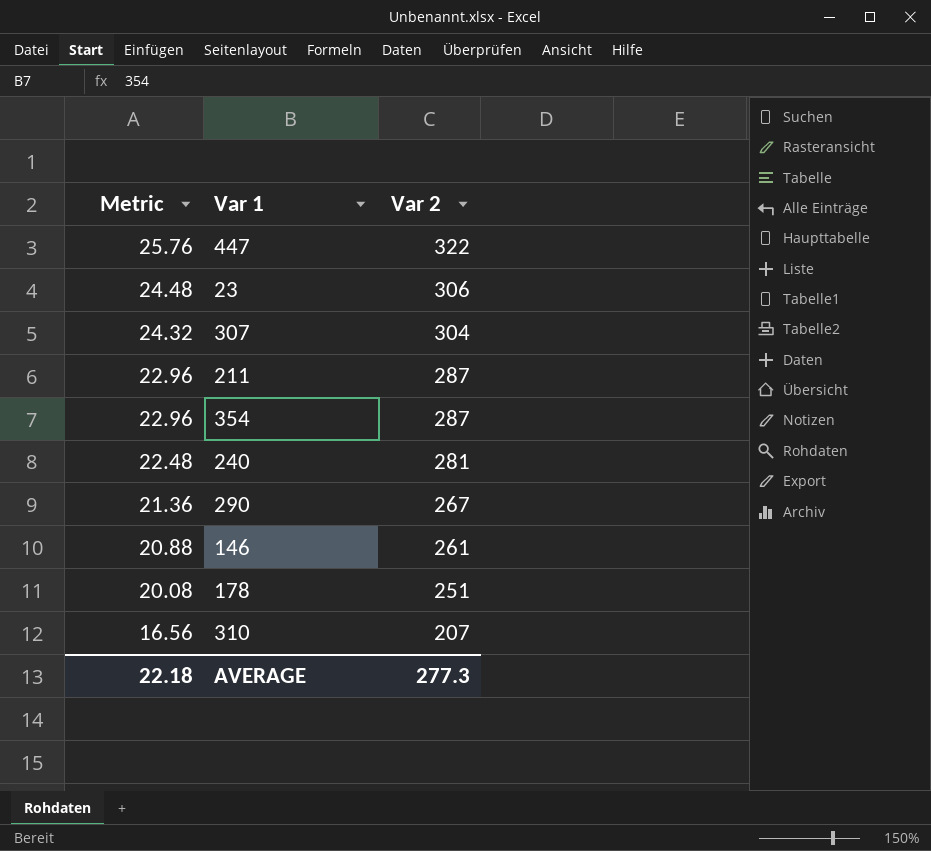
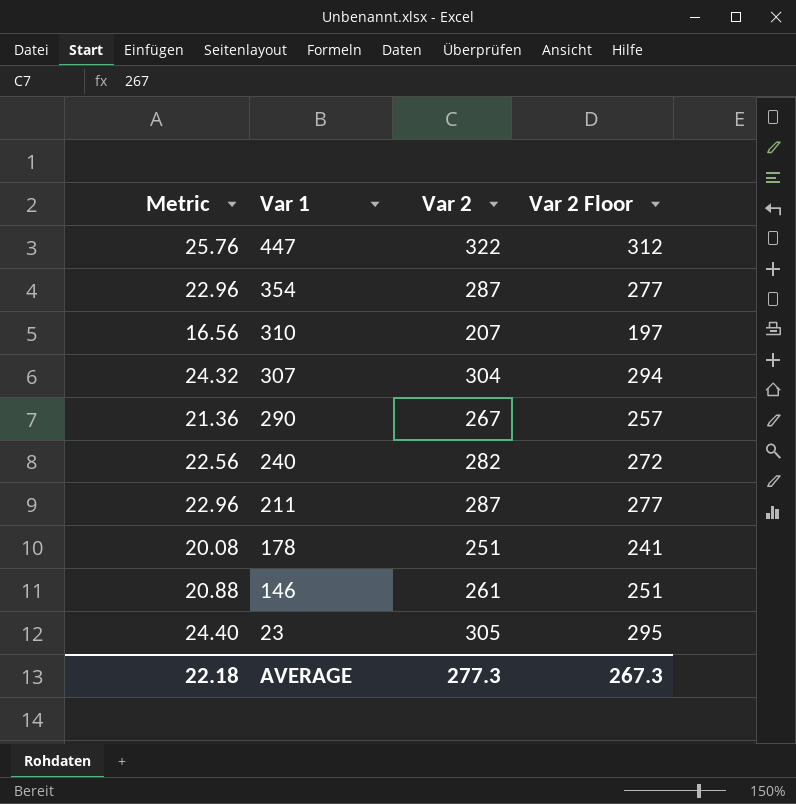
row order: Metric descending -> Var 1 descending
column Var 2 Floor | formula: none -> [Var 2] - 10
240 | Metric: 22.48 -> 22.56
240 | Var 2: 281 -> 282
23 | Metric: 24.48 -> 24.40
23 | Var 2: 306 -> 305

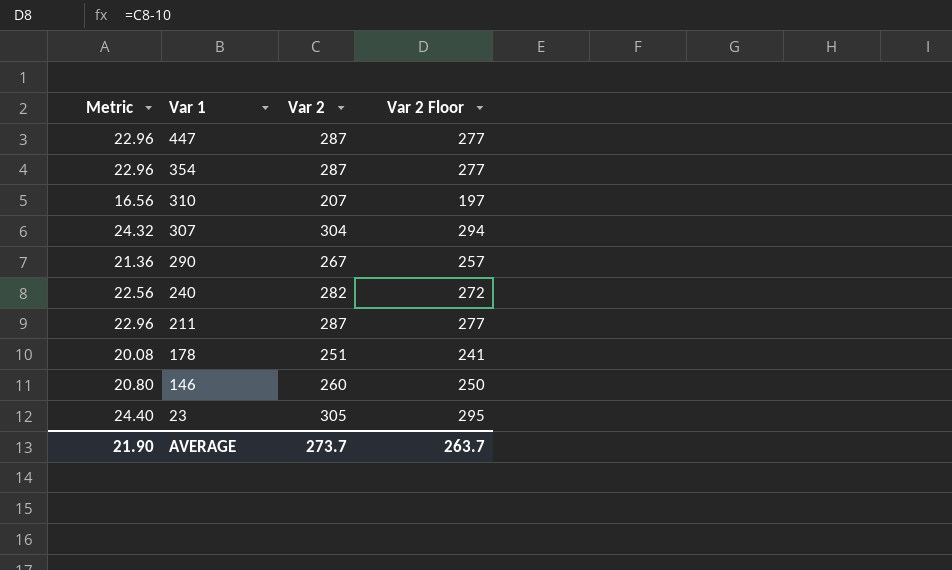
447 | Metric: 25.76 -> 22.96
447 | Var 2: 322 -> 287
447 | Var 2 Floor: 312 -> 277
146 | Metric: 20.88 -> 20.80
146 | Var 2: 261 -> 260
146 | Var 2 Floor: 251 -> 250
AVERAGE | Metric: 22.18 -> 21.90
AVERAGE | Var 2: 277.3 -> 273.7
AVERAGE | Var 2 Floor: 267.3 -> 263.7

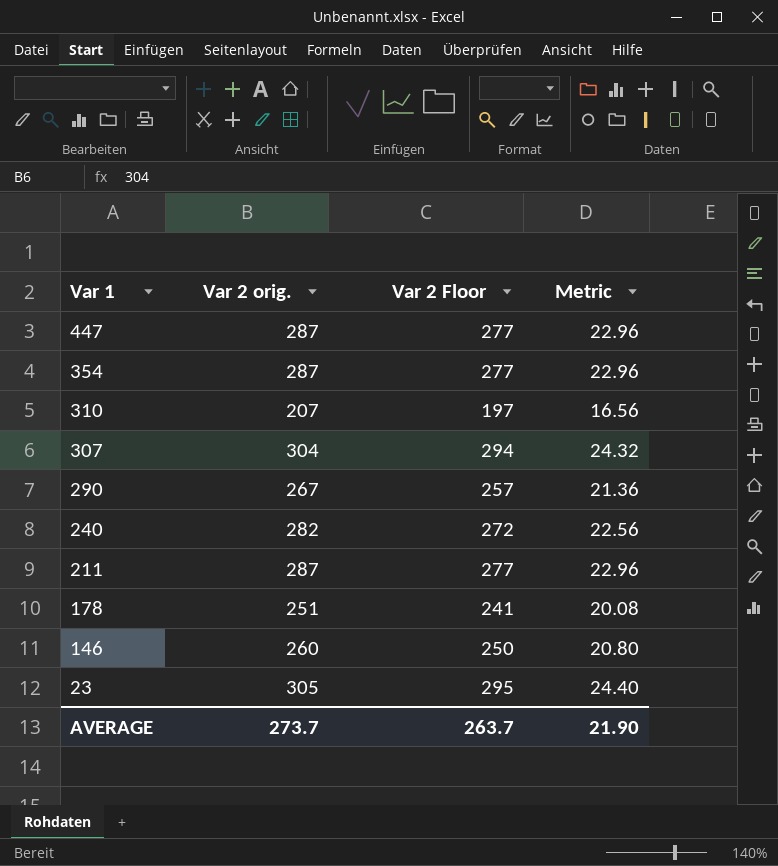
column name: Var 2 -> Var 2 orig.
column Metric | position: 1 -> 4

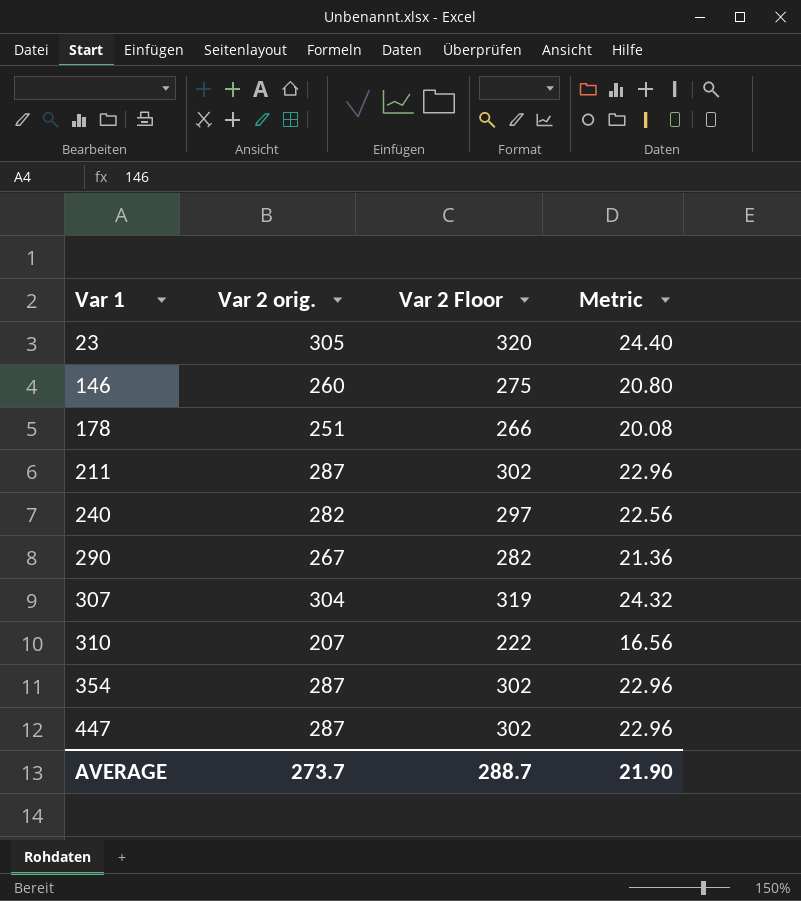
row order: Var 1 descending -> Var 1 ascending
column Var 2 Floor | formula: [Var 2 orig.] - 10 -> [Var 2 orig.] + 15
AVERAGE | Var 2 Floor: 263.7 -> 288.7

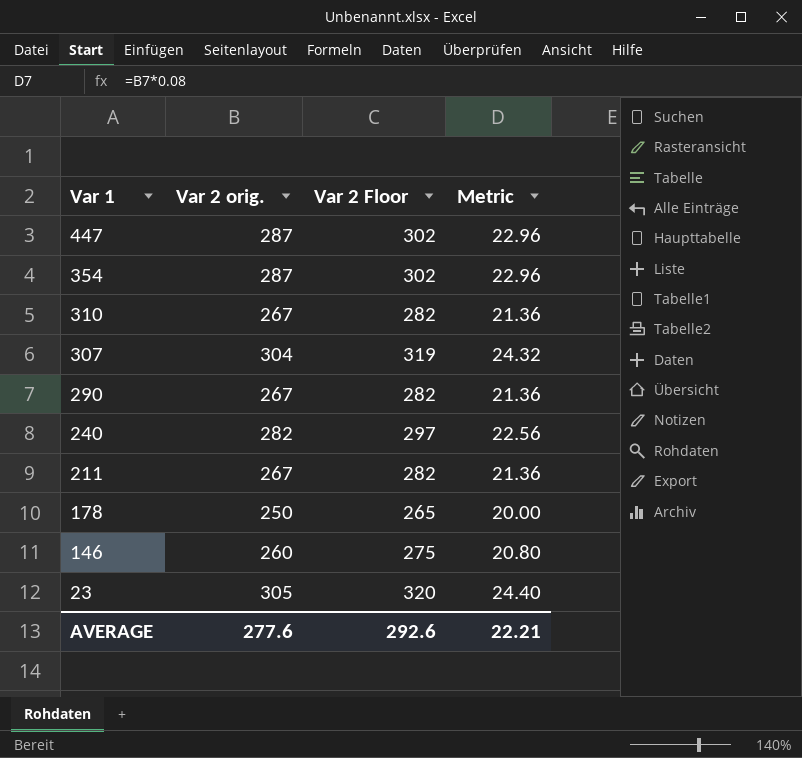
row order: Var 1 ascending -> Var 1 descending
310 | Var 2 orig.: 207 -> 267
310 | Var 2 Floor: 222 -> 282
310 | Metric: 16.56 -> 21.36
211 | Var 2 orig.: 287 -> 267
211 | Var 2 Floor: 302 -> 282
211 | Metric: 22.96 -> 21.36
178 | Var 2 orig.: 251 -> 250
178 | Var 2 Floor: 266 -> 265
178 | Metric: 20.08 -> 20.00
AVERAGE | Var 2 orig.: 273.7 -> 277.6
AVERAGE | Var 2 Floor: 288.7 -> 292.6
AVERAGE | Metric: 21.90 -> 22.21

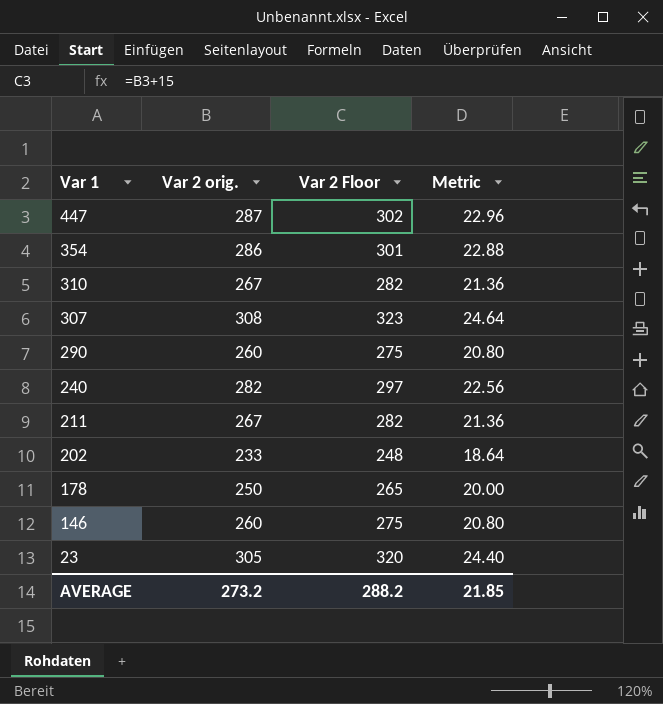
354 | Var 2 orig.: 287 -> 286
354 | Var 2 Floor: 302 -> 301
354 | Metric: 22.96 -> 22.88
307 | Var 2 orig.: 304 -> 308
307 | Var 2 Floor: 319 -> 323
307 | Metric: 24.32 -> 24.64
290 | Var 2 orig.: 267 -> 260
290 | Var 2 Floor: 282 -> 275
290 | Metric: 21.36 -> 20.80
row 202: none -> 233 | 248 | 18.64
AVERAGE | Var 2 orig.: 277.6 -> 273.2
AVERAGE | Var 2 Floor: 292.6 -> 288.2
AVERAGE | Metric: 22.21 -> 21.85

